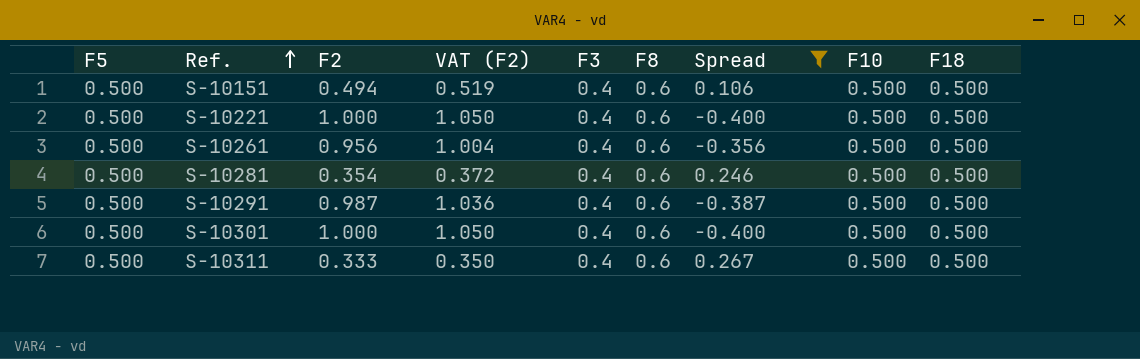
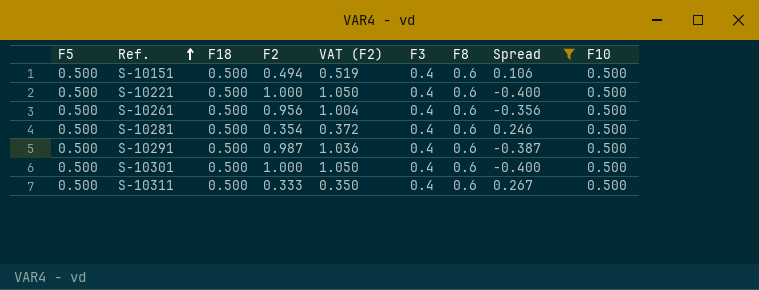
column F18 | position: 9 -> 3

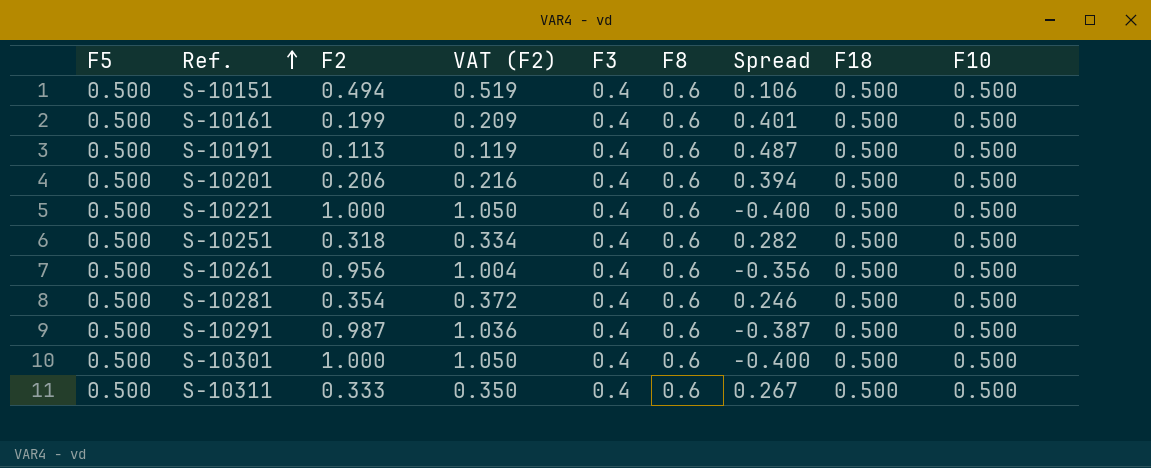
filter: Spread <= 0.267 -> none
column F18 | position: 3 -> 8

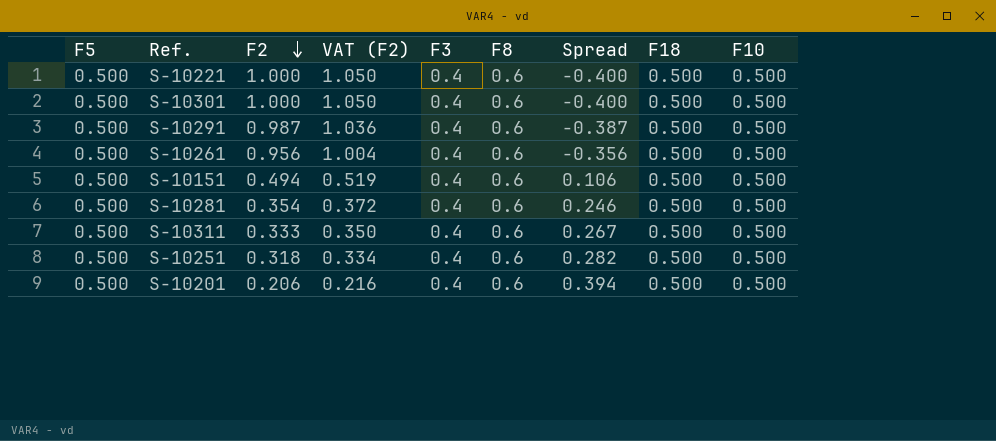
row order: Ref. ascending -> F2 descending
row S-10161: 0.500 | 0.199 | 0.209 | 0.4 | 0.6 | 0.401 | 0.500 | 0.500 -> none
row S-10191: 0.500 | 0.113 | 0.119 | 0.4 | 0.6 | 0.487 | 0.500 | 0.500 -> none

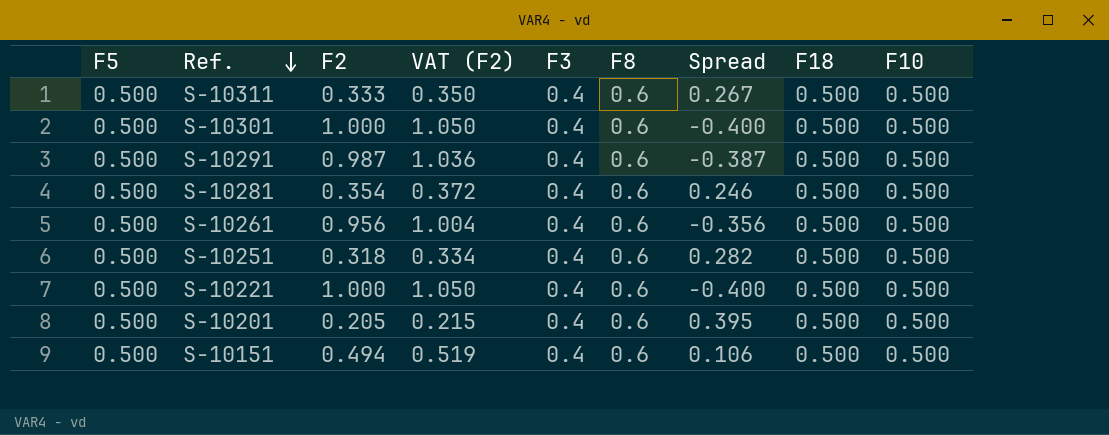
row order: F2 descending -> Ref. descending
S-10201 | F2: 0.206 -> 0.205
S-10201 | VAT (F2): 0.216 -> 0.215
S-10201 | Spread: 0.394 -> 0.395

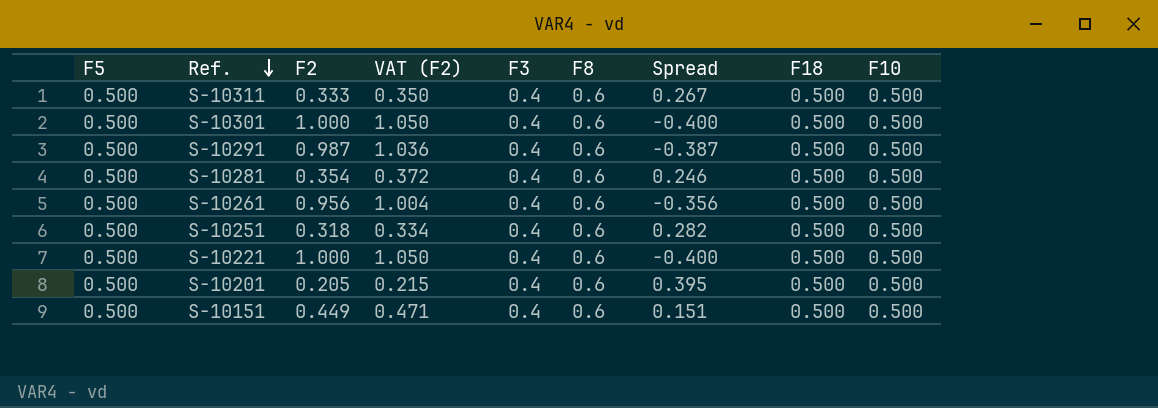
S-10151 | F2: 0.494 -> 0.449
S-10151 | VAT (F2): 0.519 -> 0.471
S-10151 | Spread: 0.106 -> 0.151

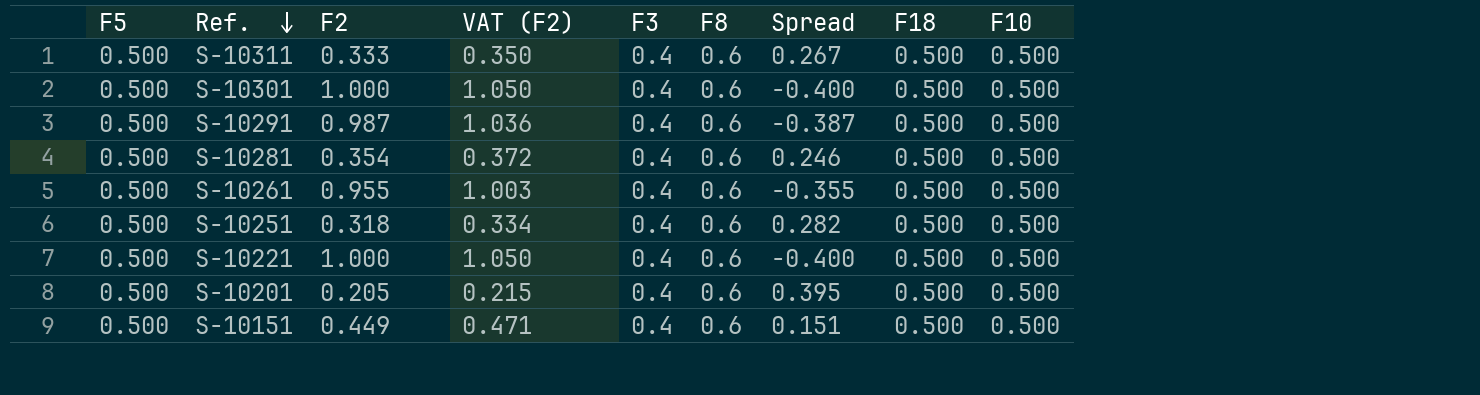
S-10261 | F2: 0.956 -> 0.955
S-10261 | VAT (F2): 1.004 -> 1.003
S-10261 | Spread: -0.356 -> -0.355

